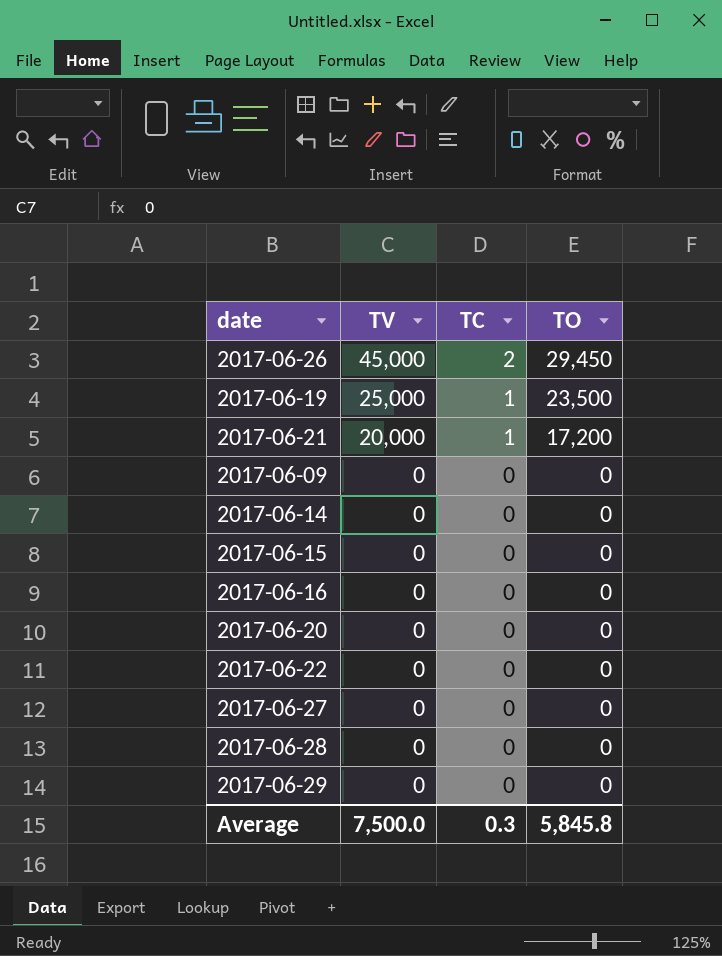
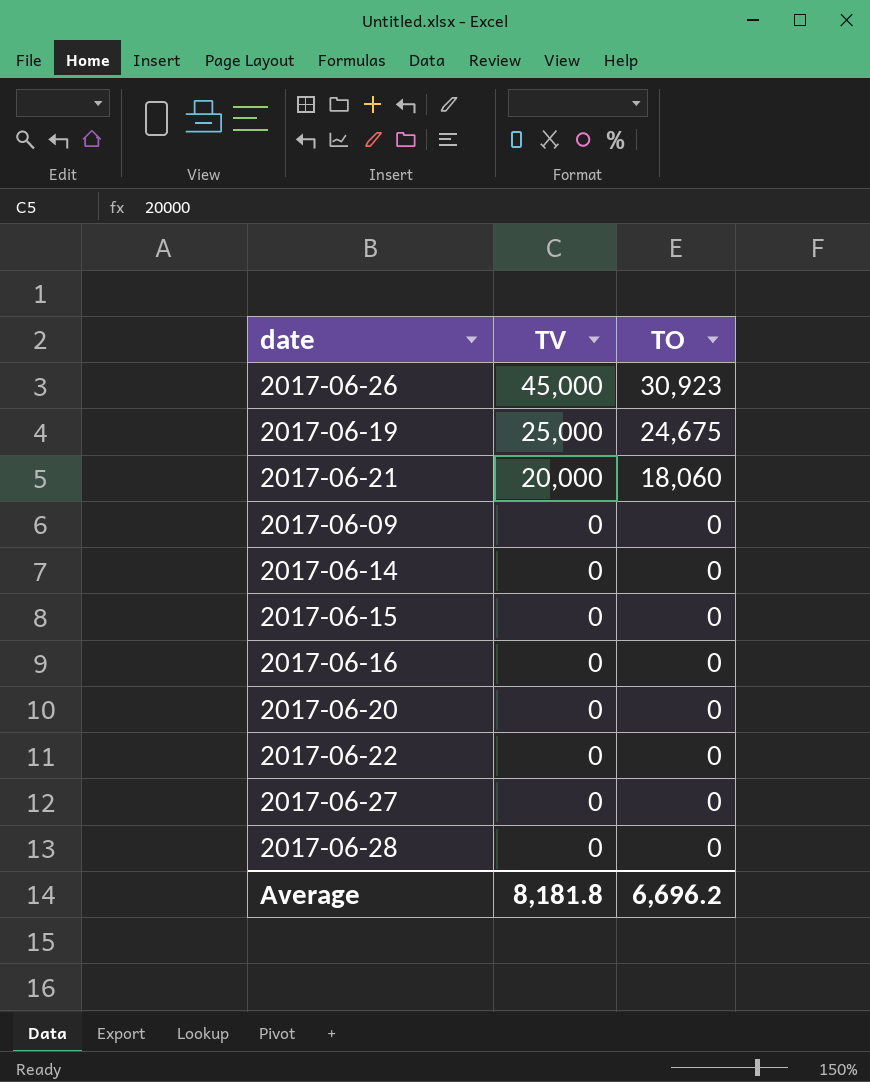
column TC | position: 3 -> none
row 2017-06-29: 0 | 0 | 0 -> none
2017-06-26 | TO: 29,450 -> 30,923
2017-06-19 | TO: 23,500 -> 24,675
2017-06-21 | TO: 17,200 -> 18,060
Average | TV: 7,500.0 -> 8,181.8
Average | TO: 5,845.8 -> 6,696.2

